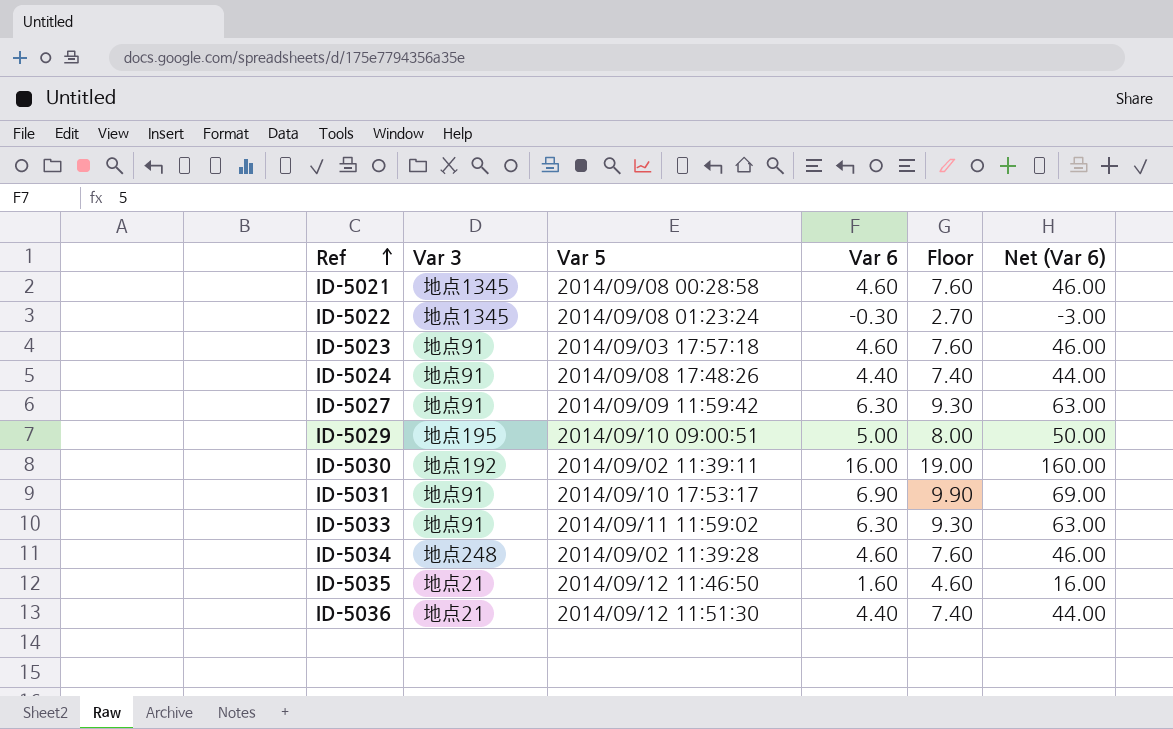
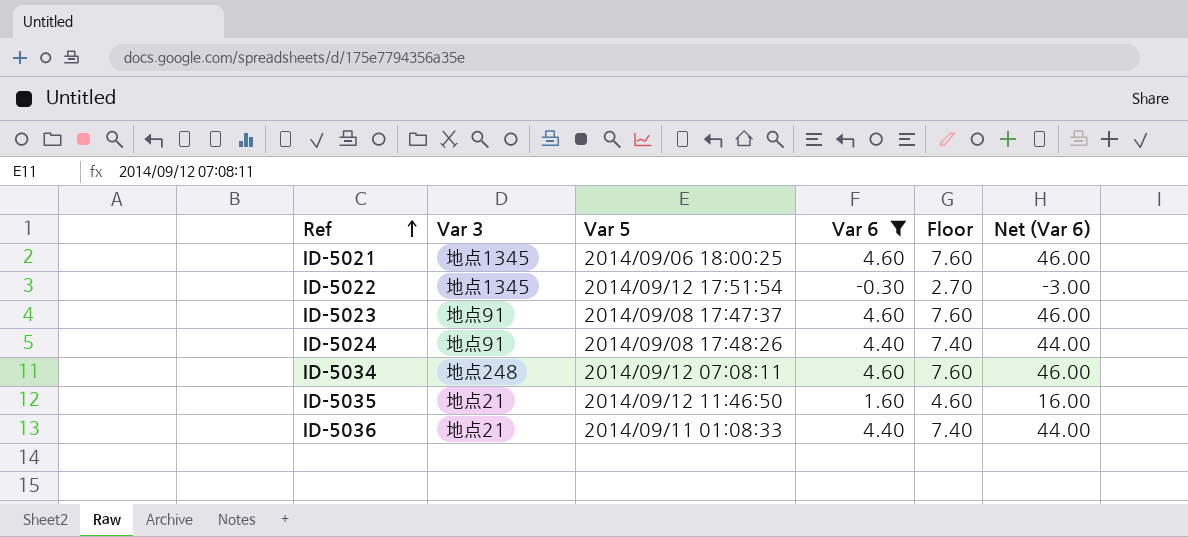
filter: none -> Var 6 <= 4.60
ID-5021 | Var 5: 2014/09/08 00:28:58 -> 2014/09/06 18:00:25
ID-5022 | Var 5: 2014/09/08 01:23:24 -> 2014/09/12 17:51:54
ID-5023 | Var 5: 2014/09/03 17:57:18 -> 2014/09/08 17:47:37
ID-5034 | Var 5: 2014/09/02 11:39:28 -> 2014/09/12 07:08:11
ID-5036 | Var 5: 2014/09/12 11:51:30 -> 2014/09/11 01:08:33

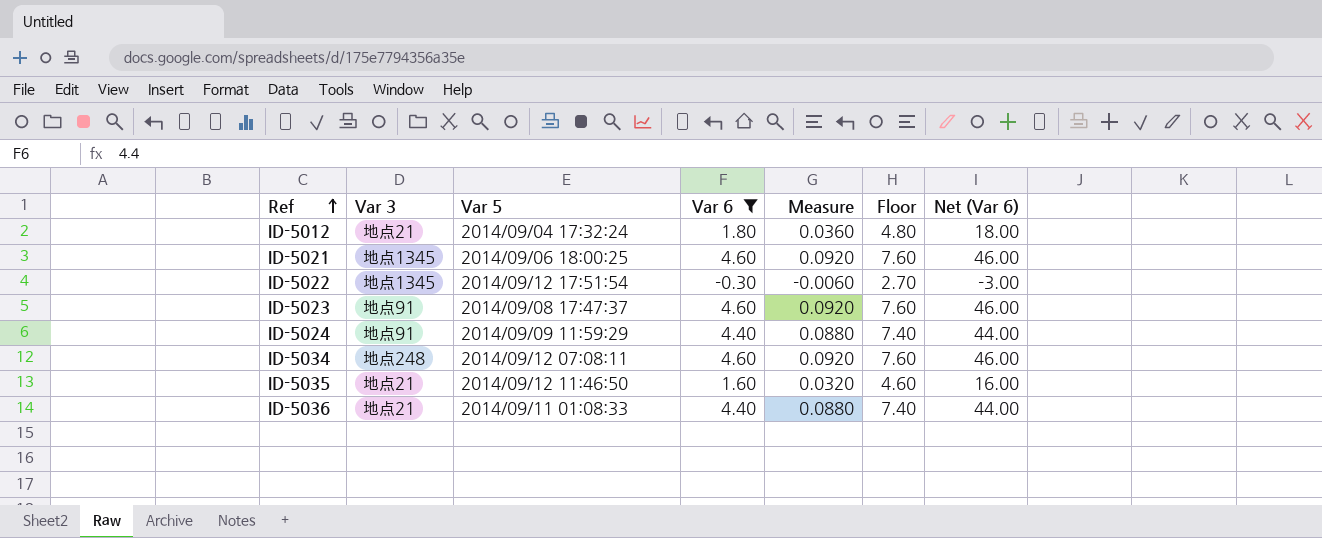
column Measure | formula: none -> [Var 6] * 0.02
row ID-5012: none -> 地点21 | 2014/09/04 17:32:24 | 1.80 | 0.0360 | 4.80 | 18.00
ID-5024 | Var 5: 2014/09/08 17:48:26 -> 2014/09/09 11:59:29

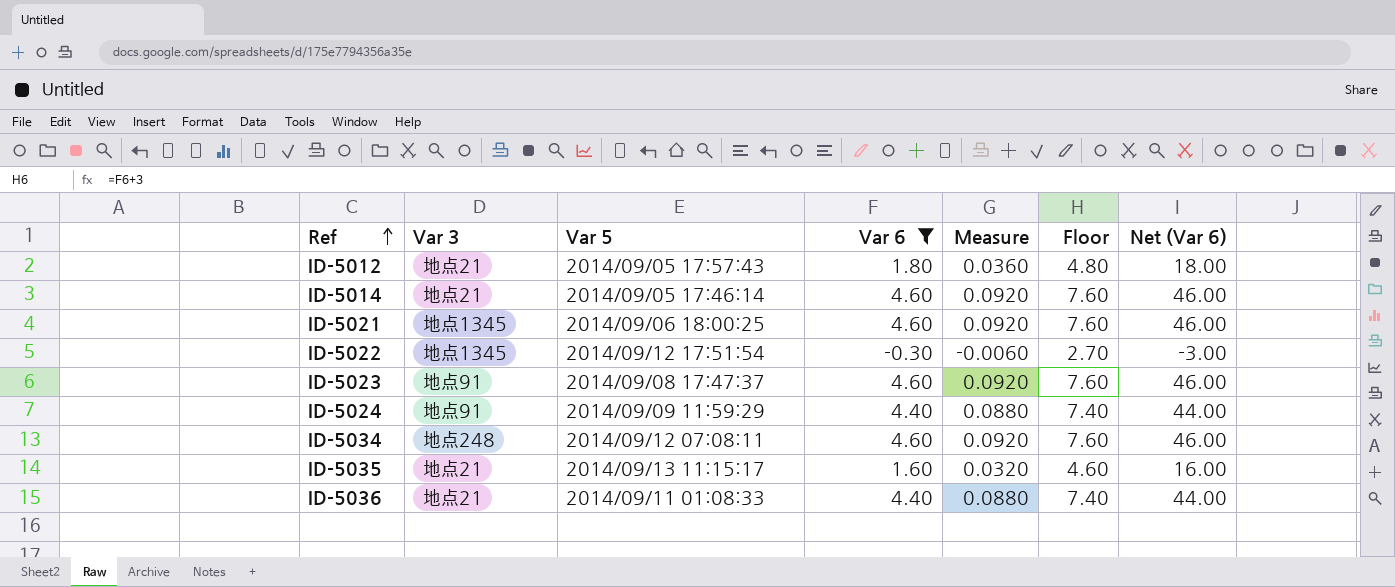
ID-5012 | Var 5: 2014/09/04 17:32:24 -> 2014/09/05 17:57:43
row ID-5014: none -> 地点21 | 2014/09/05 17:46:14 | 4.60 | 0.0920 | 7.60 | 46.00
ID-5035 | Var 5: 2014/09/12 11:46:50 -> 2014/09/13 11:15:17

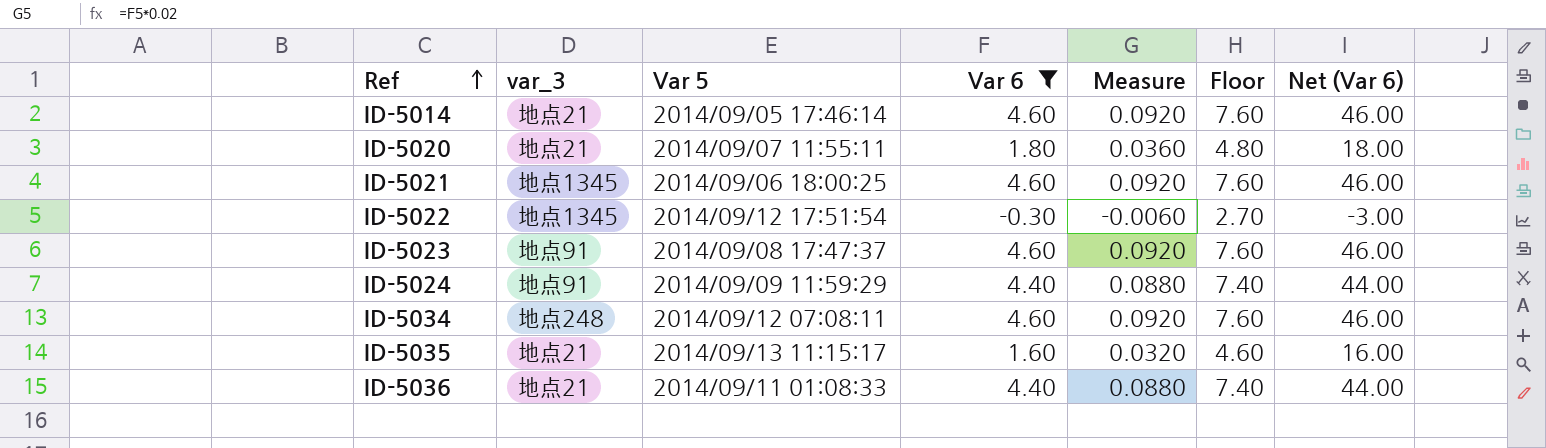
column name: Var 3 -> var_3
row ID-5012: 地点21 | 2014/09/05 17:57:43 | 1.80 | 0.0360 | 4.80 | 18.00 -> none
row ID-5020: none -> 地点21 | 2014/09/07 11:55:11 | 1.80 | 0.0360 | 4.80 | 18.00

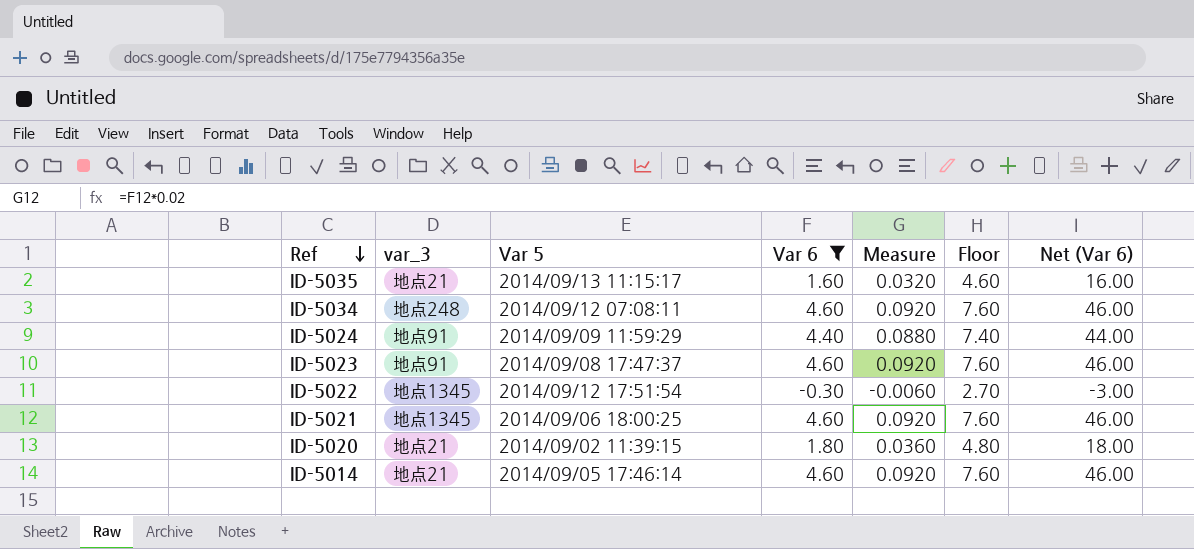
row order: Ref ascending -> Ref descending
row ID-5036: 地点21 | 2014/09/11 01:08:33 | 4.40 | 0.0880 | 7.40 | 44.00 -> none
ID-5020 | Var 5: 2014/09/07 11:55:11 -> 2014/09/02 11:39:15

